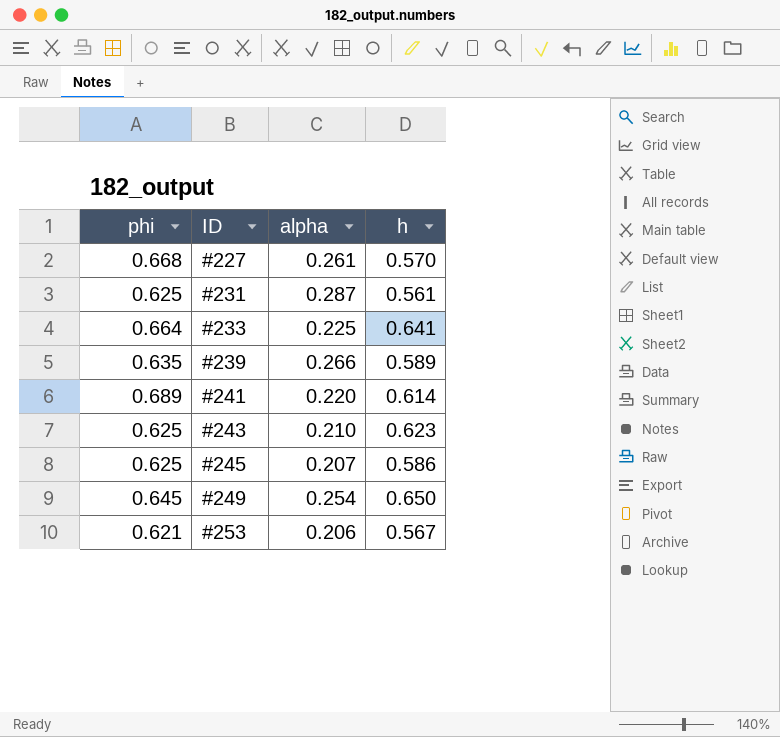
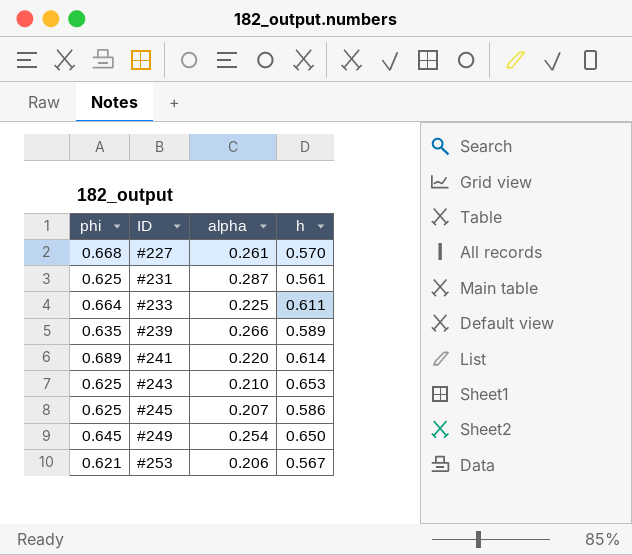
#233 | h: 0.641 -> 0.611
#243 | h: 0.623 -> 0.653

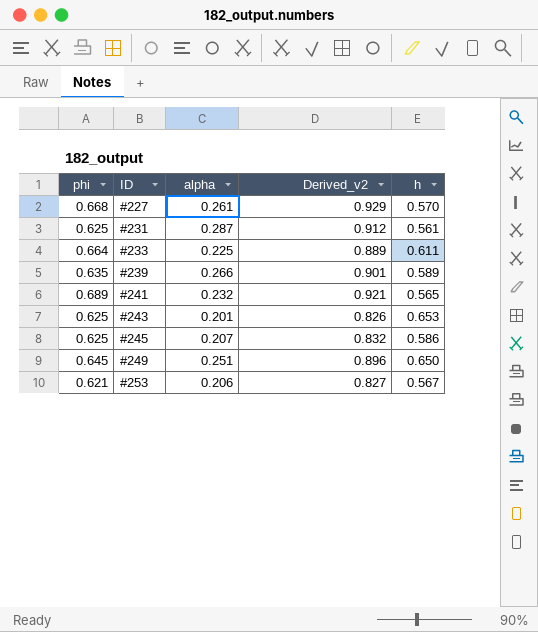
column Derived_v2 | formula: none -> [phi] + [alpha]
#241 | alpha: 0.220 -> 0.232
#241 | h: 0.614 -> 0.565
#243 | alpha: 0.210 -> 0.201
#249 | alpha: 0.254 -> 0.251

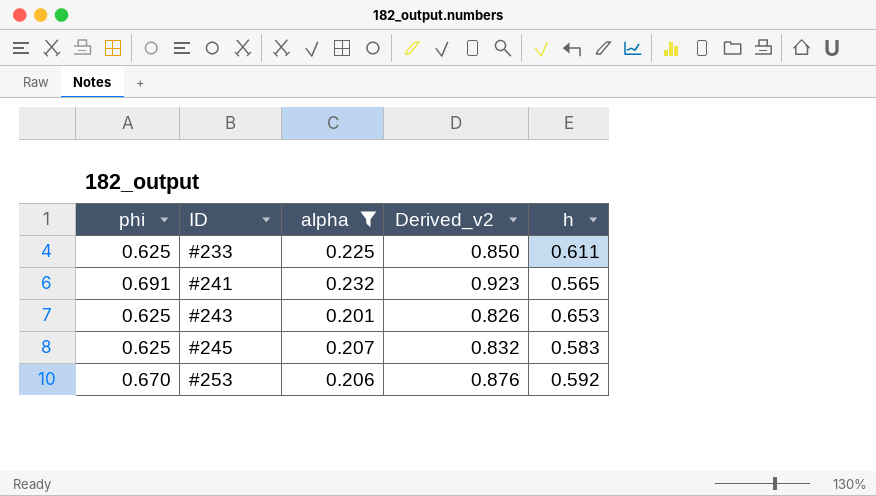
filter: none -> alpha <= 0.232
#233 | phi: 0.664 -> 0.625
#233 | Derived_v2: 0.889 -> 0.850
#241 | phi: 0.689 -> 0.691
#241 | Derived_v2: 0.921 -> 0.923
#245 | h: 0.586 -> 0.583
#253 | phi: 0.621 -> 0.670
#253 | Derived_v2: 0.827 -> 0.876
#253 | h: 0.567 -> 0.592

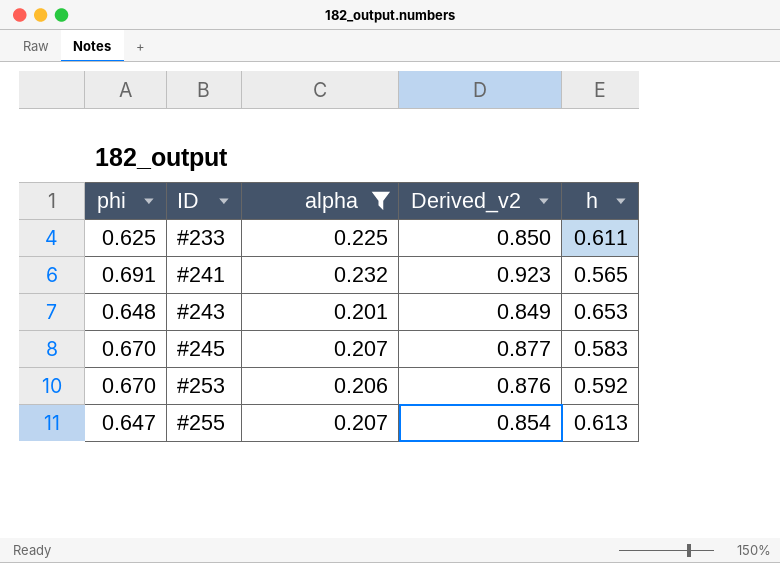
#243 | phi: 0.625 -> 0.648
#243 | Derived_v2: 0.826 -> 0.849
#245 | phi: 0.625 -> 0.670
#245 | Derived_v2: 0.832 -> 0.877
row #255: none -> 0.647 | 0.207 | 0.854 | 0.613

